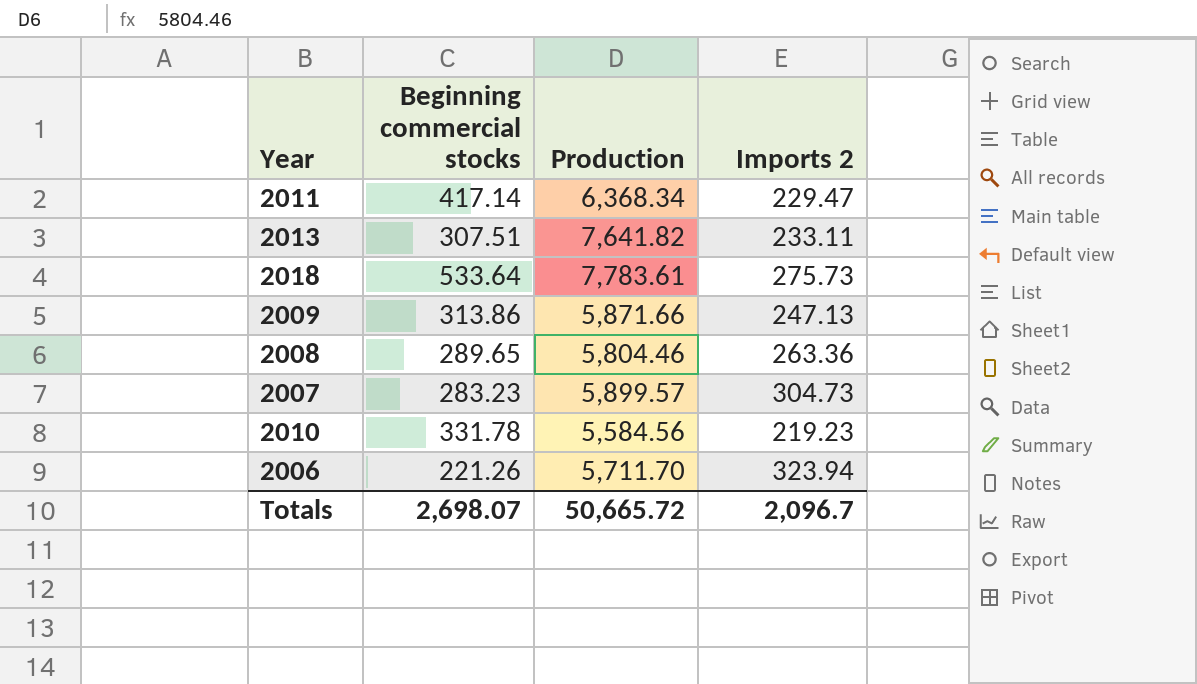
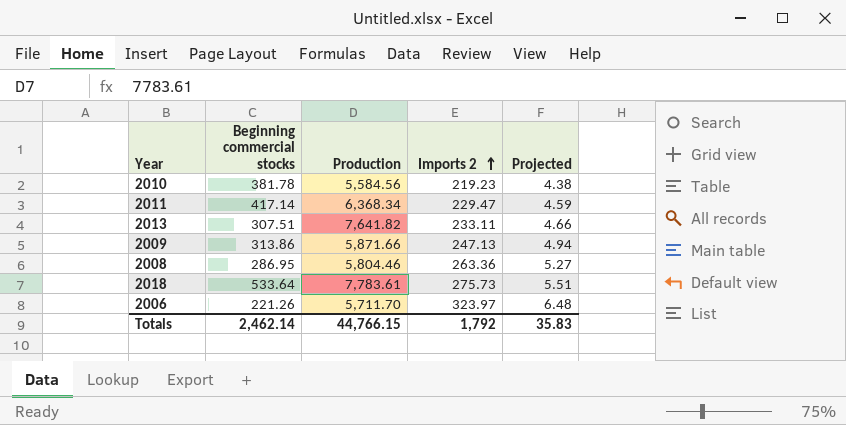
row order: none -> Imports 2 ascending
column Projected | formula: none -> [Imports 2] * 0.02
row 2007: 283.23 | 5,899.57 | 304.73 -> none
2010 | Beginning commercial stocks: 331.78 -> 381.78
2008 | Beginning commercial stocks: 289.65 -> 286.95
2006 | Imports 2: 323.94 -> 323.97
Totals | Beginning commercial stocks: 2,698.07 -> 2,462.14
Totals | Production: 50,665.72 -> 44,766.15
Totals | Imports 2: 2,096.7 -> 1,792

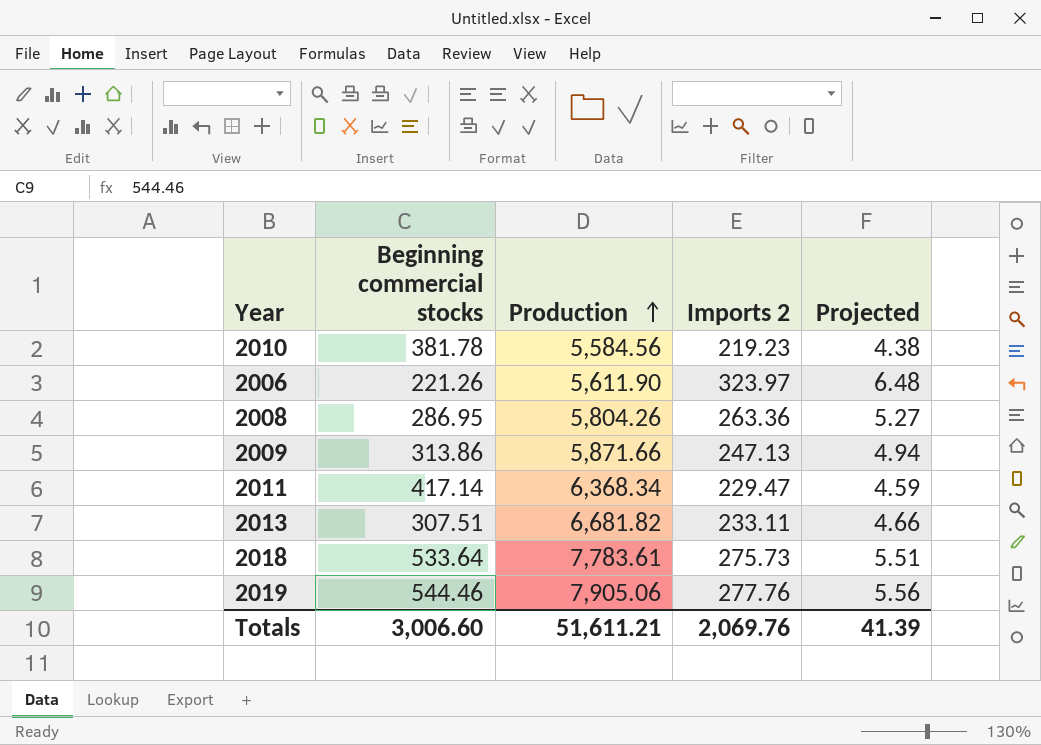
row order: Imports 2 ascending -> Production ascending
2006 | Production: 5,711.70 -> 5,611.90
2008 | Production: 5,804.46 -> 5,804.26
2013 | Production: 7,641.82 -> 6,681.82
row 2019: none -> 544.46 | 7,905.06 | 277.76 | 5.56
Totals | Beginning commercial stocks: 2,462.14 -> 3,006.60
Totals | Production: 44,766.15 -> 51,611.21
Totals | Imports 2: 1,792 -> 2,069.76
Totals | Projected: 35.83 -> 41.39

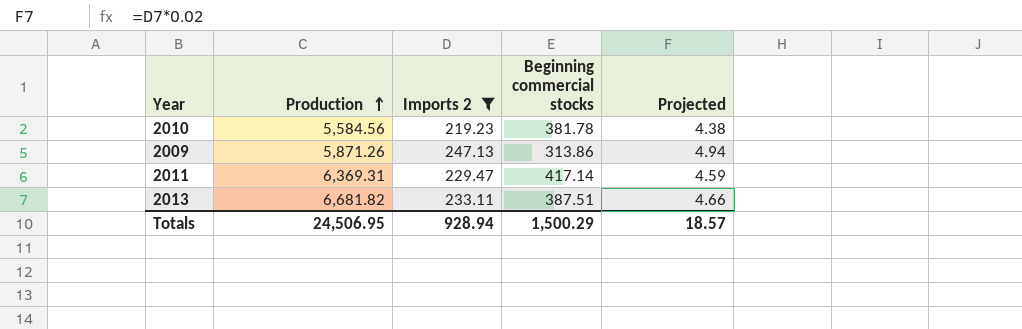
filter: none -> Imports 2 <= 247.13
column Beginning commercial stocks | position: 2 -> 4
2009 | Production: 5,871.66 -> 5,871.26
2011 | Production: 6,368.34 -> 6,369.31
2013 | Beginning commercial stocks: 307.51 -> 387.51
Totals | Production: 51,611.21 -> 24,506.95
Totals | Imports 2: 2,069.76 -> 928.94
Totals | Beginning commercial stocks: 3,006.60 -> 1,500.29
Totals | Projected: 41.39 -> 18.57

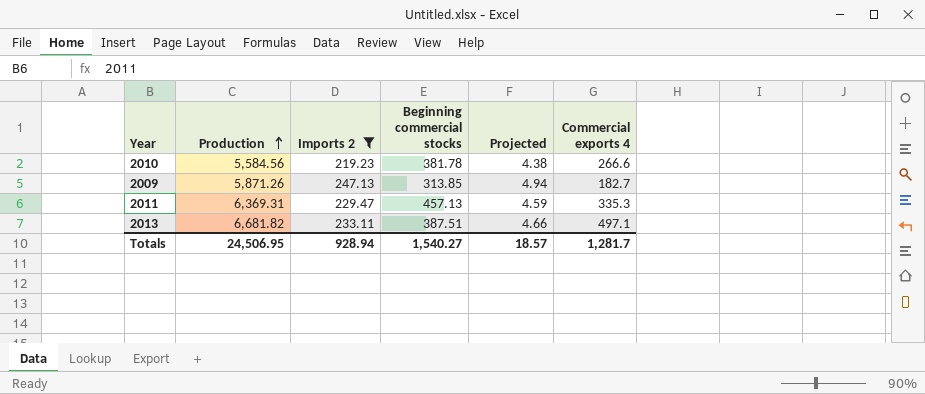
column Commercial exports 4 | position: none -> 6
2009 | Beginning commercial stocks: 313.86 -> 313.85
2011 | Beginning commercial stocks: 417.14 -> 457.13
Totals | Beginning commercial stocks: 1,500.29 -> 1,540.27

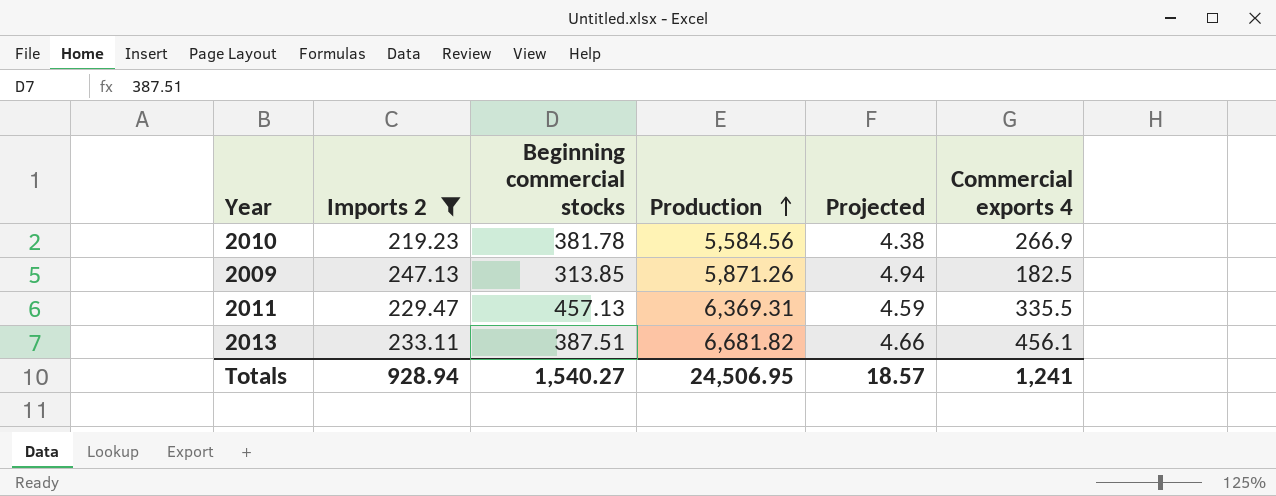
column Production | position: 2 -> 4
2010 | Commercial exports 4: 266.6 -> 266.9
2009 | Commercial exports 4: 182.7 -> 182.5
2011 | Commercial exports 4: 335.3 -> 335.5
2013 | Commercial exports 4: 497.1 -> 456.1
Totals | Commercial exports 4: 1,281.7 -> 1,241

